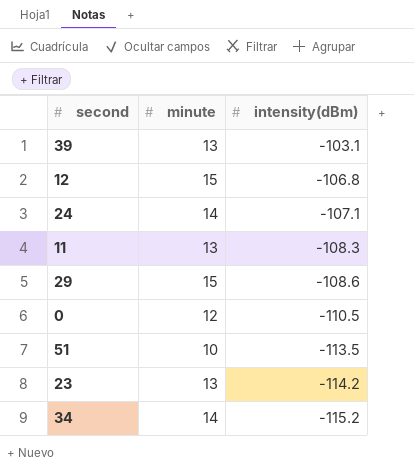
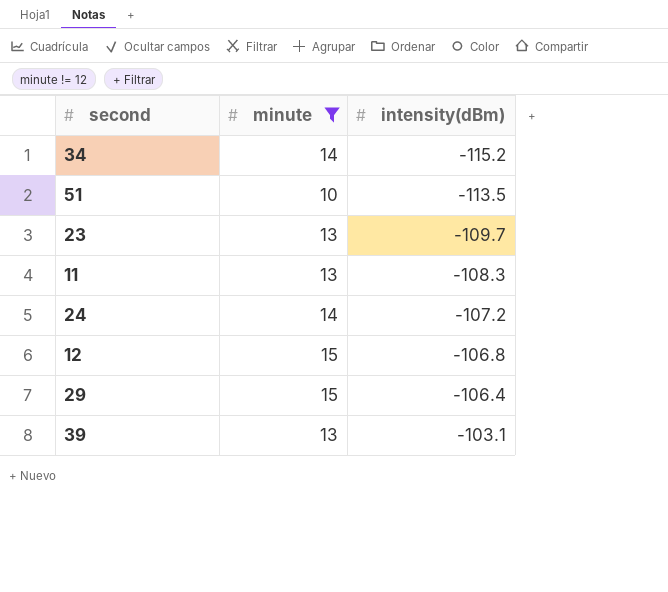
filter: none -> minute != 12
row order: intensity(dBm) descending -> intensity(dBm) ascending
23 | intensity(dBm): -114.2 -> -109.7
24 | intensity(dBm): -107.1 -> -107.2
29 | intensity(dBm): -108.6 -> -106.4

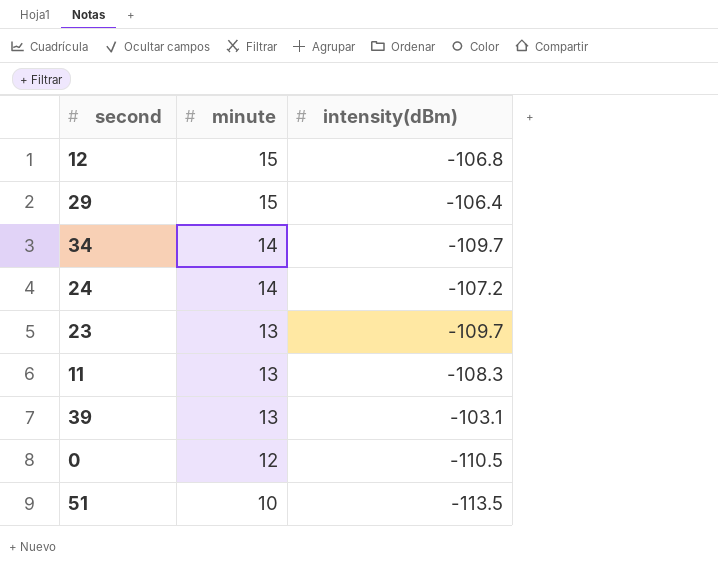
filter: minute != 12 -> none
row order: intensity(dBm) ascending -> minute descending
34 | intensity(dBm): -115.2 -> -109.7

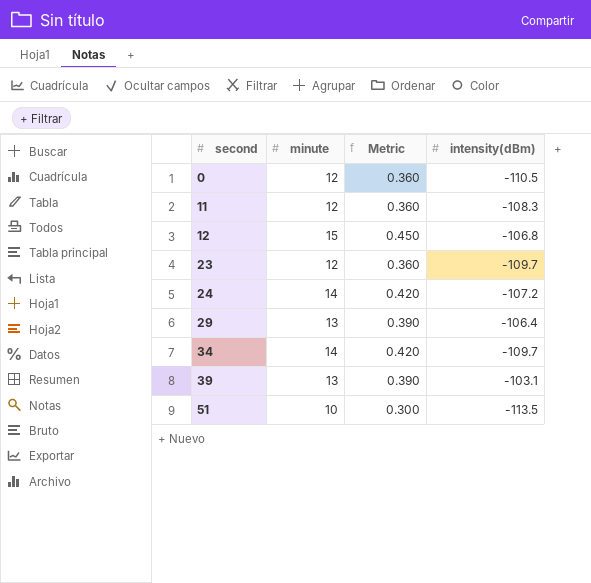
row order: minute descending -> second ascending
column Metric | formula: none -> [minute] * 0.03
11 | minute: 13 -> 12
23 | minute: 13 -> 12
29 | minute: 15 -> 13

